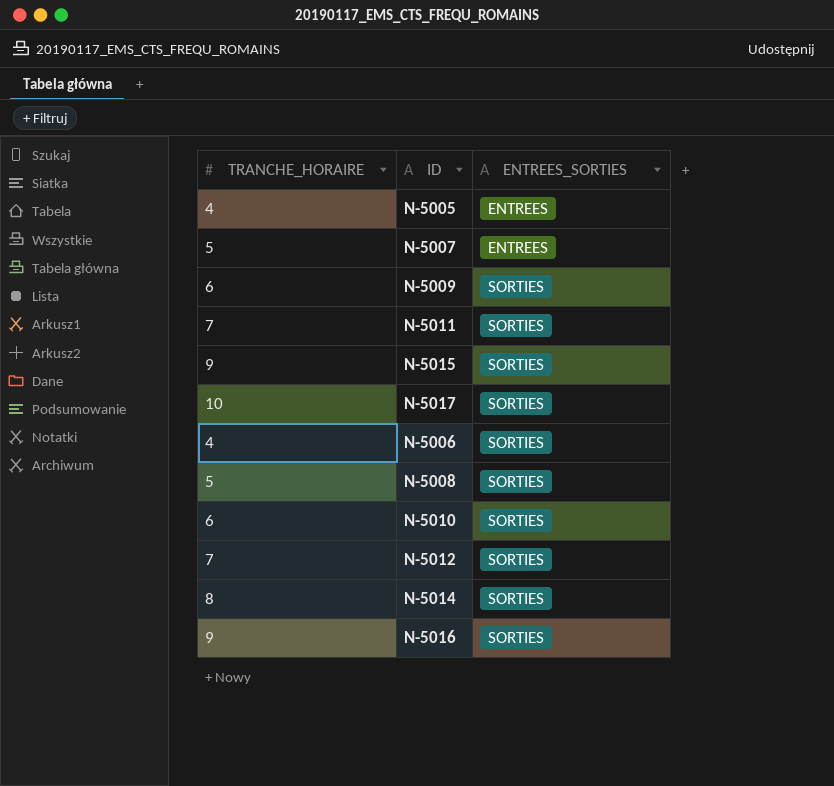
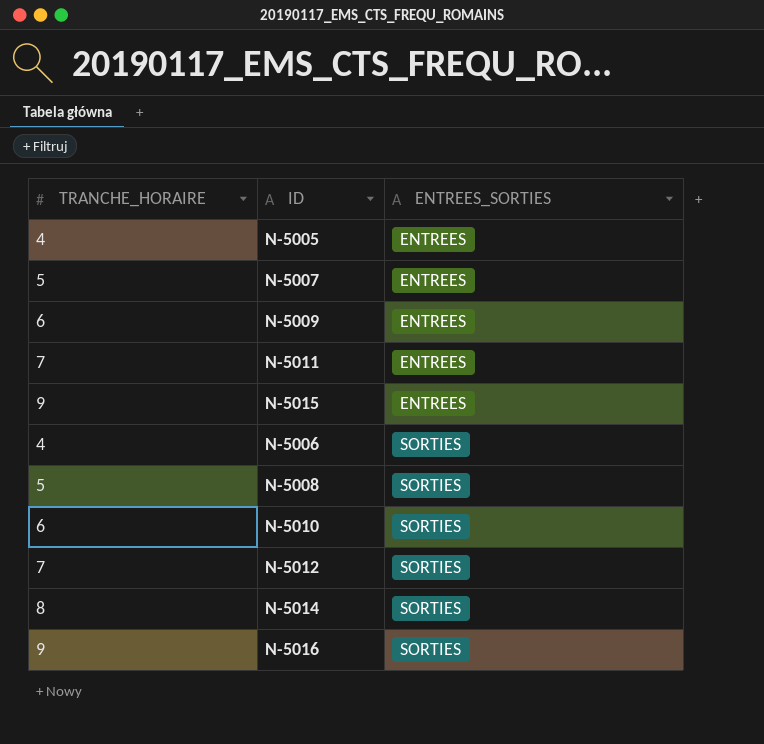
row N-5017: 10 | SORTIES -> none
N-5009 | ENTREES_SORTIES: SORTIES -> ENTREES
N-5011 | ENTREES_SORTIES: SORTIES -> ENTREES
N-5015 | ENTREES_SORTIES: SORTIES -> ENTREES

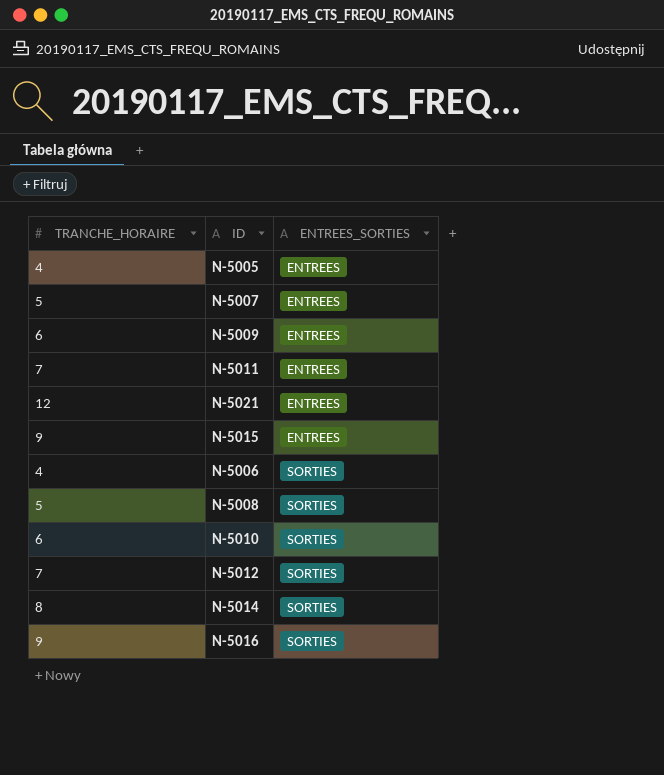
row N-5021: none -> 12 | ENTREES

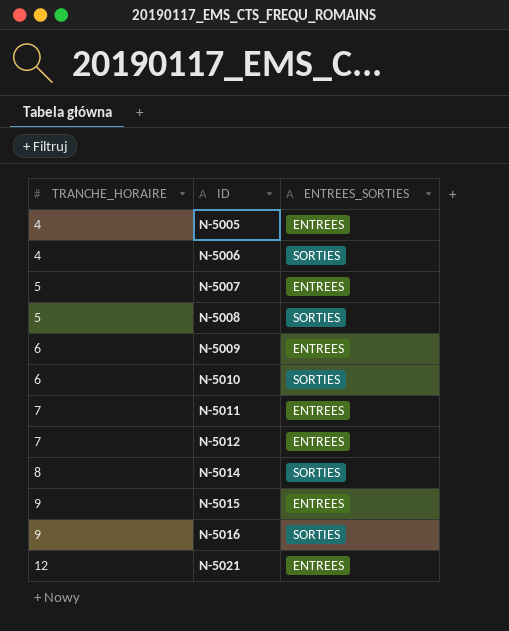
row order: ENTREES_SORTIES ascending -> TRANCHE_HORAIRE ascending
N-5012 | ENTREES_SORTIES: SORTIES -> ENTREES

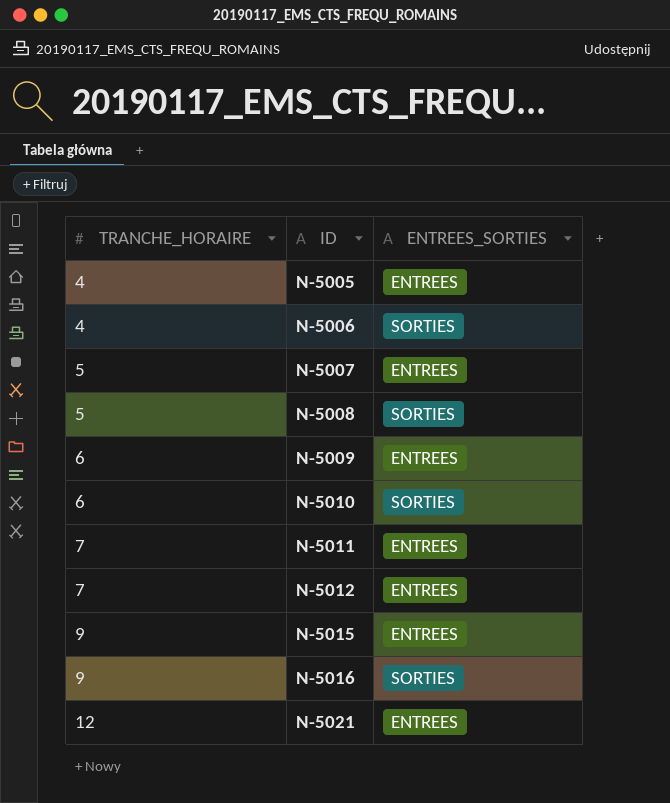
row N-5014: 8 | SORTIES -> none

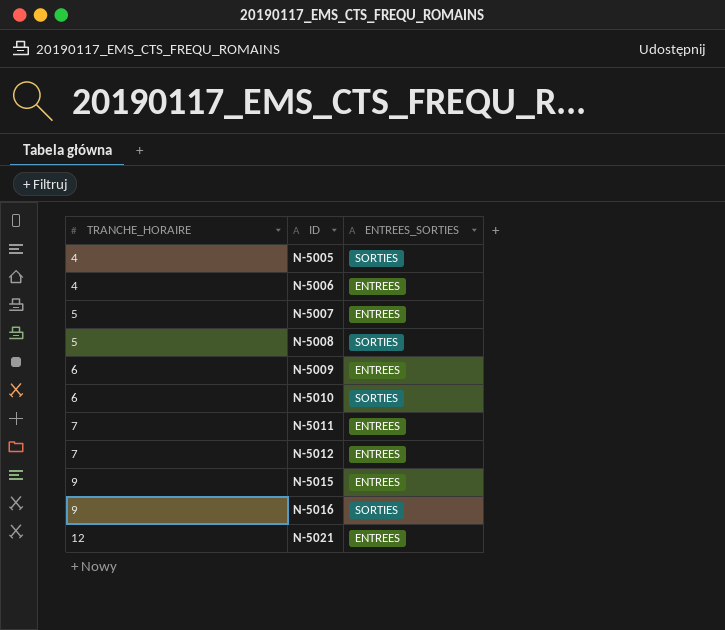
N-5005 | ENTREES_SORTIES: ENTREES -> SORTIES
N-5006 | ENTREES_SORTIES: SORTIES -> ENTREES

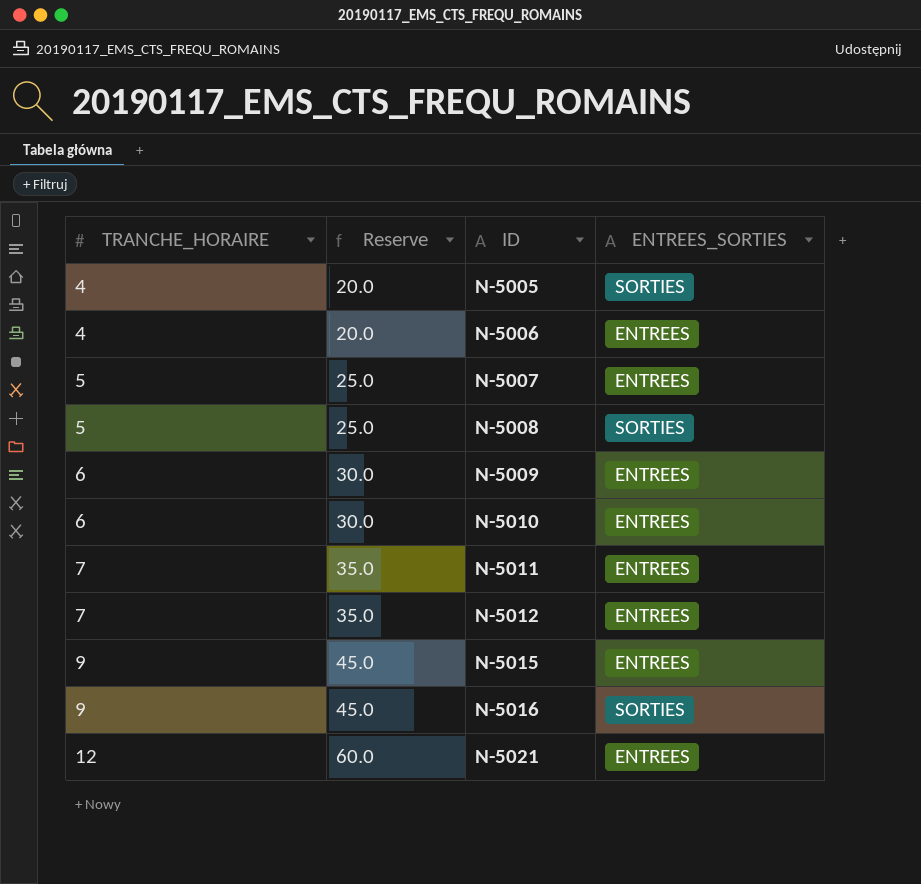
column Reserve | formula: none -> [TRANCHE_HORAIRE] * 5
N-5010 | ENTREES_SORTIES: SORTIES -> ENTREES

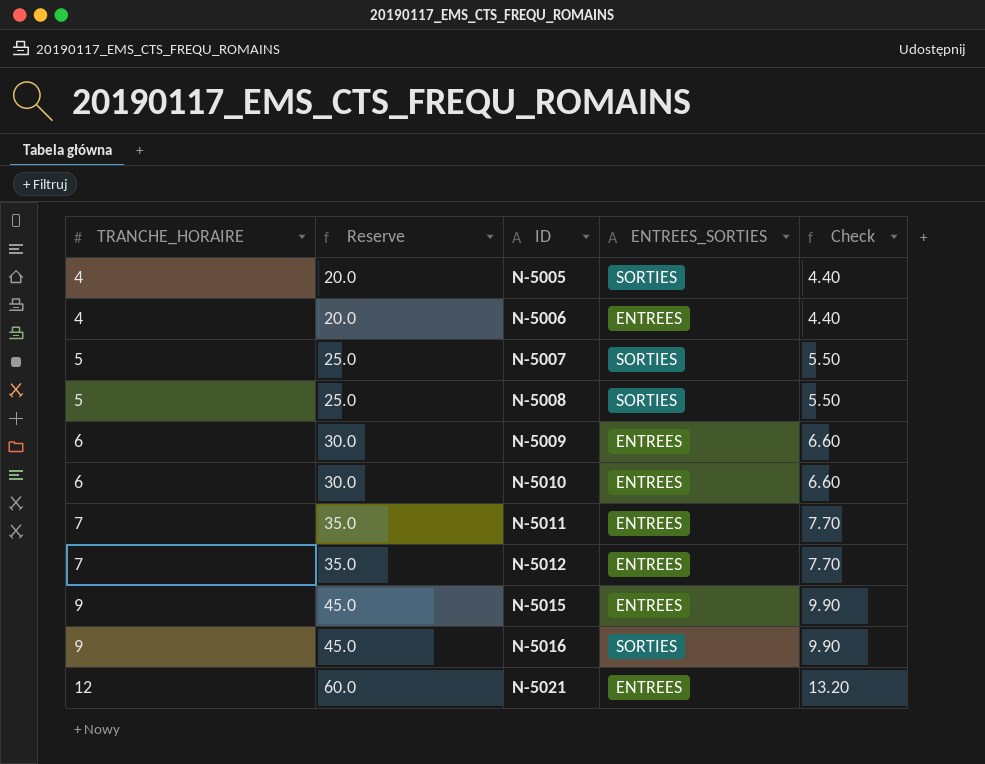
column Check | formula: none -> [TRANCHE_HORAIRE] * 1.1
N-5007 | ENTREES_SORTIES: ENTREES -> SORTIES

